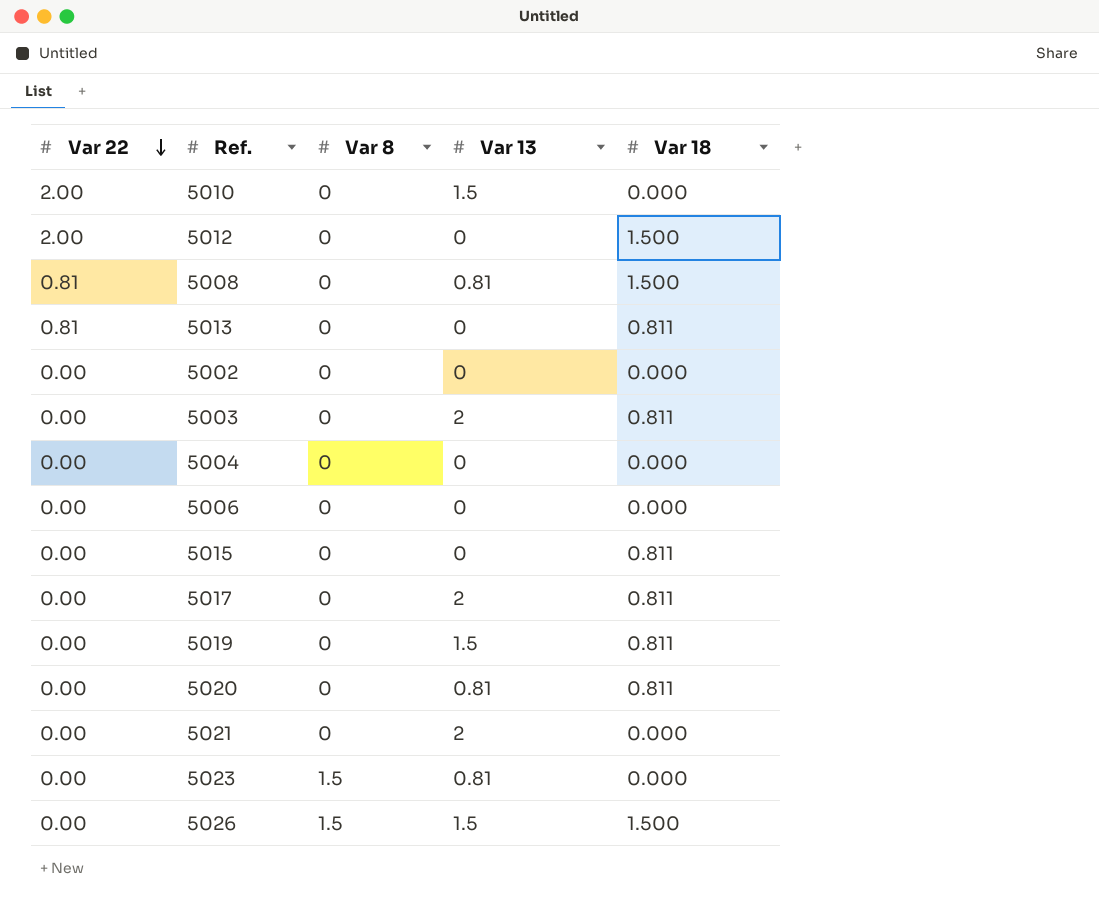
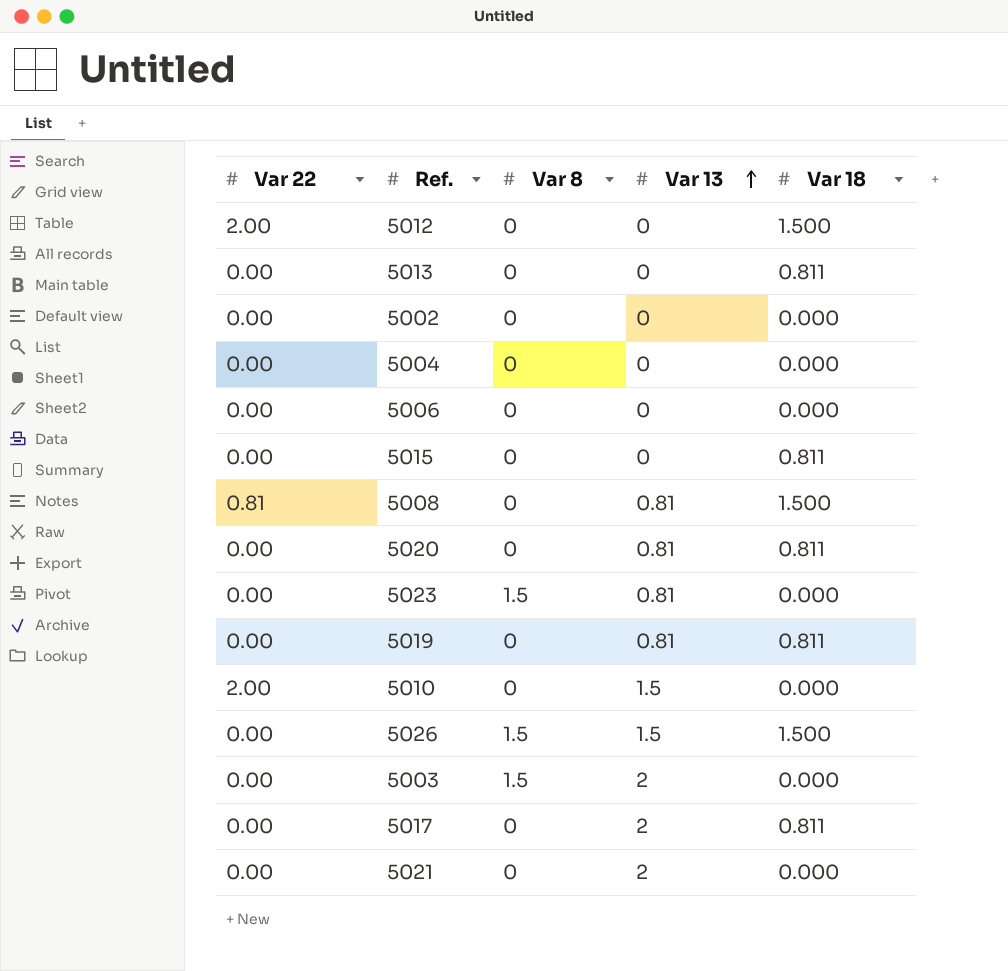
row order: Var 22 descending -> Var 13 ascending
5013 | Var 22: 0.81 -> 0.00
5019 | Var 13: 1.5 -> 0.81
5003 | Var 8: 0 -> 1.5
5003 | Var 18: 0.811 -> 0.000

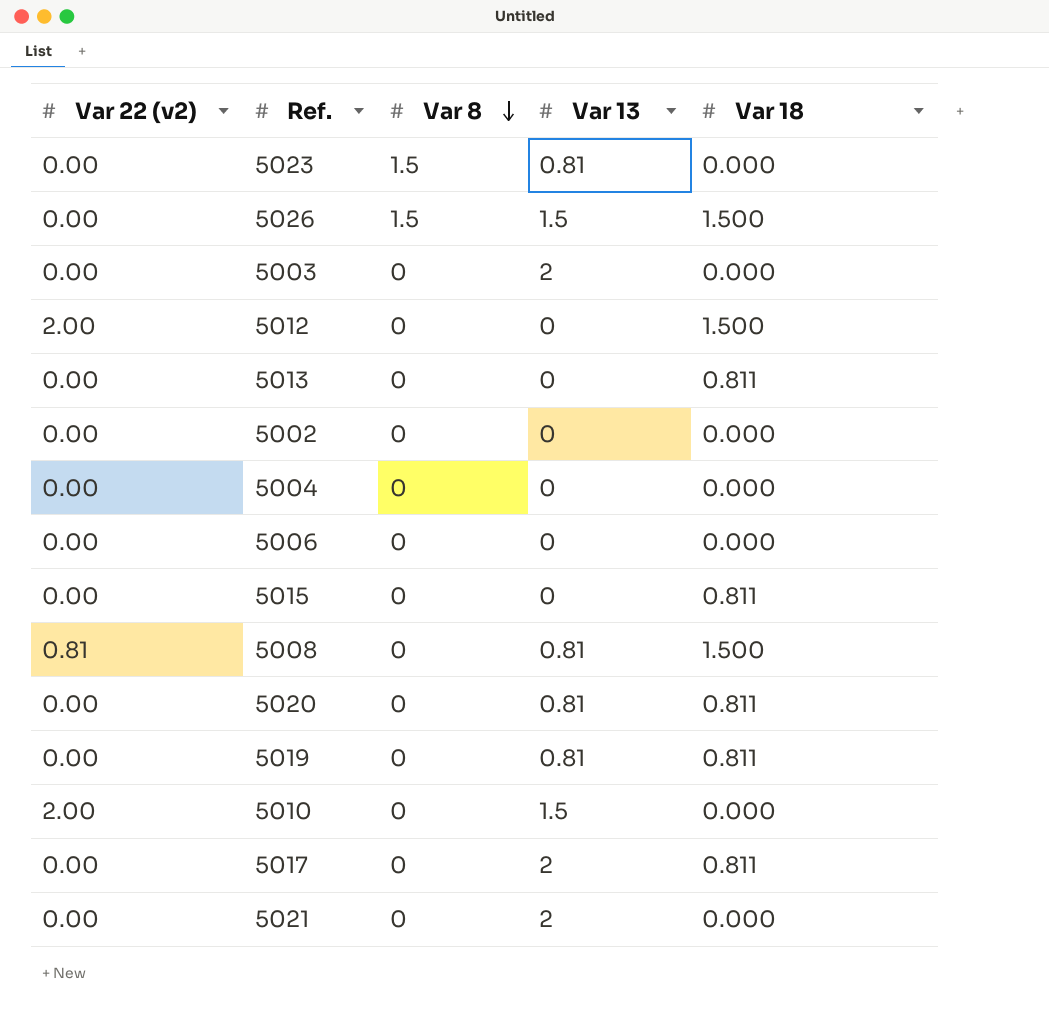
row order: Var 13 ascending -> Var 8 descending
column name: Var 22 -> Var 22 (v2)
5003 | Var 8: 1.5 -> 0

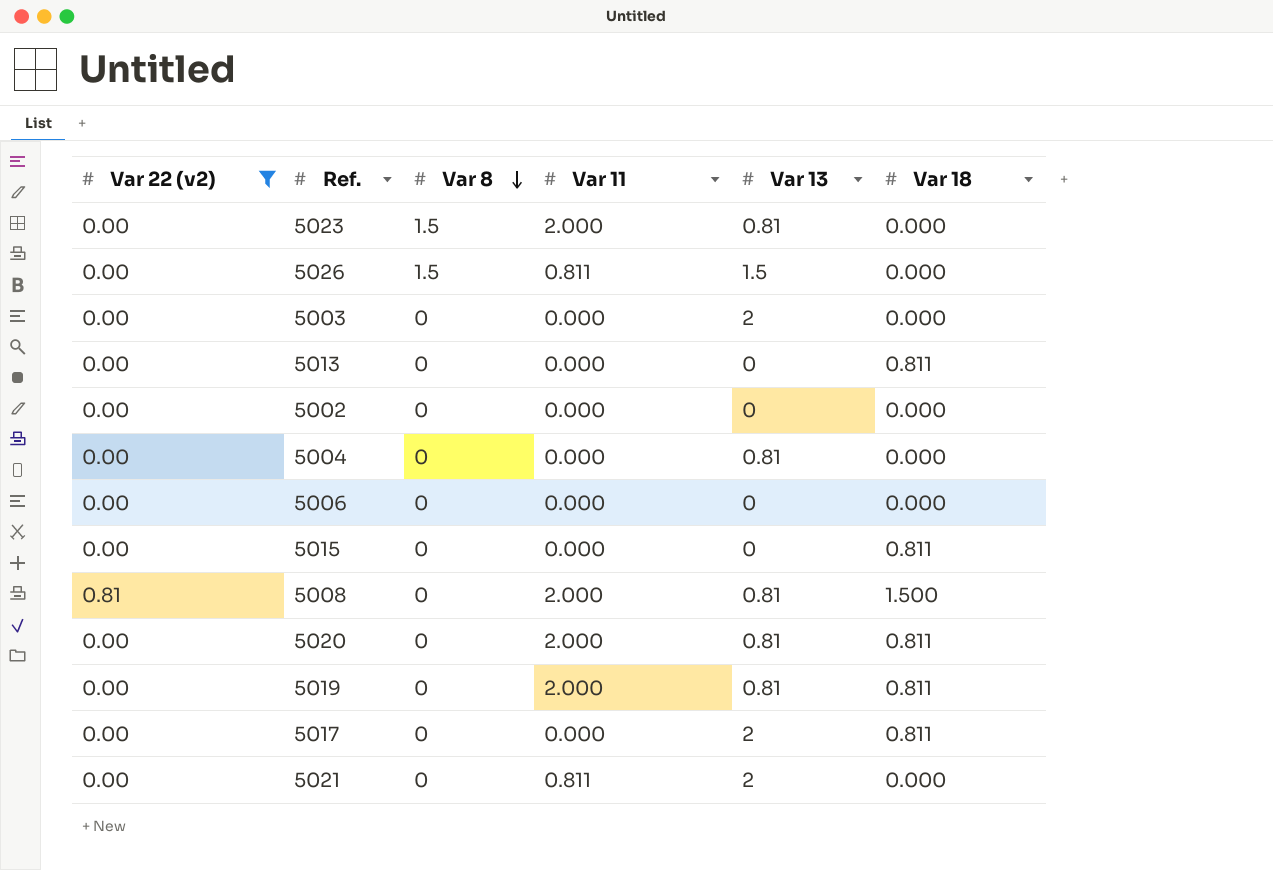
filter: none -> Var 22 (v2) != 2.00
column Var 11 | position: none -> 4
5026 | Var 18: 1.500 -> 0.000
5004 | Var 13: 0 -> 0.81

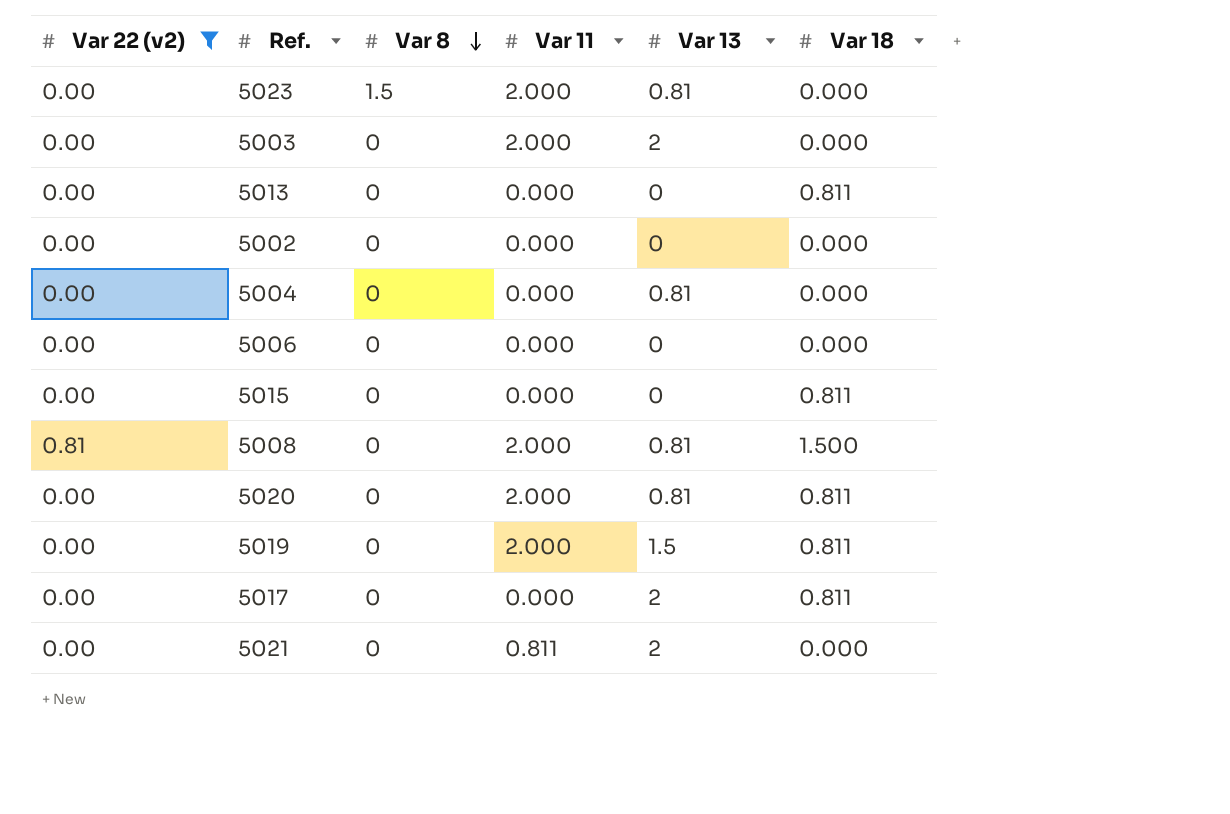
row 5026: 0.00 | 1.5 | 0.811 | 1.5 | 0.000 -> none
5003 | Var 11: 0.000 -> 2.000
5019 | Var 13: 0.81 -> 1.5

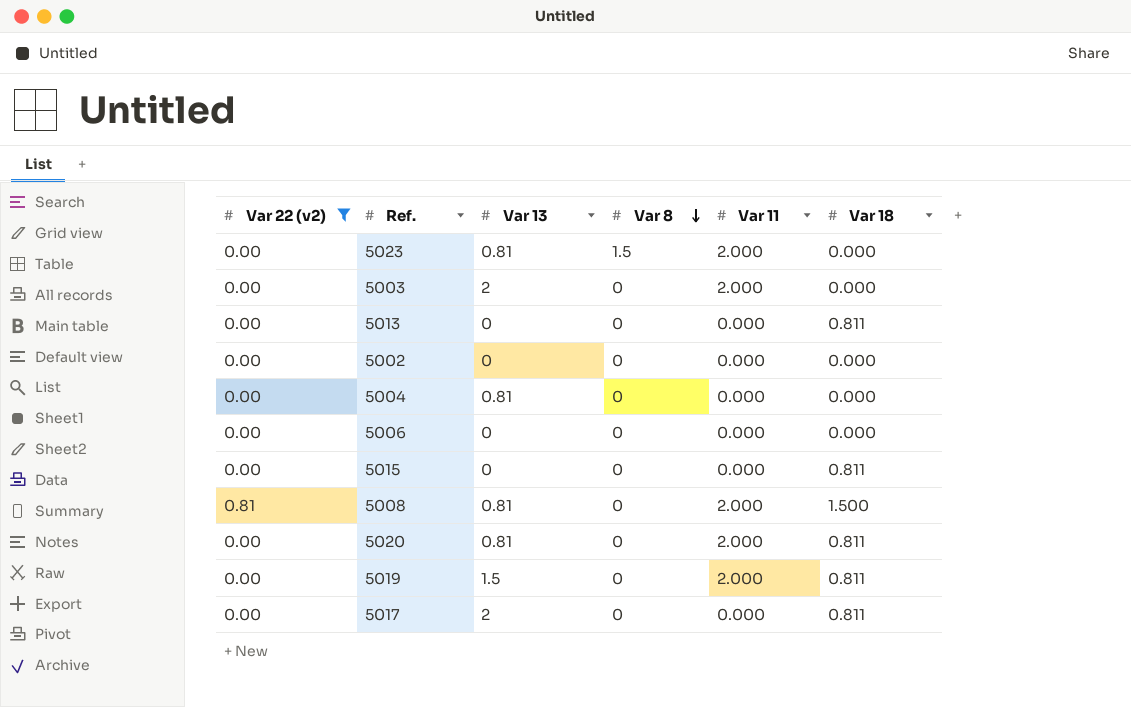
column Var 13 | position: 5 -> 3
row 5021: 0.00 | 0 | 0.811 | 2 | 0.000 -> none

